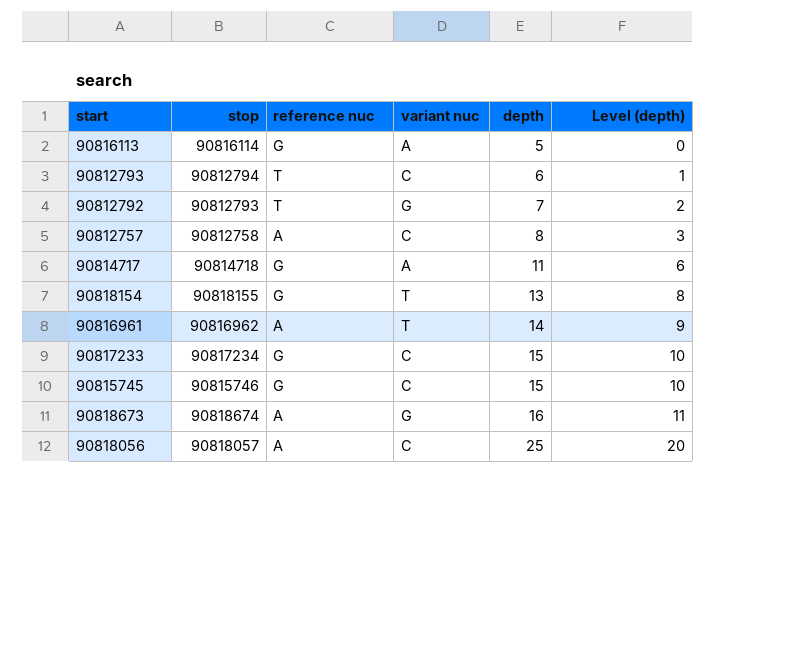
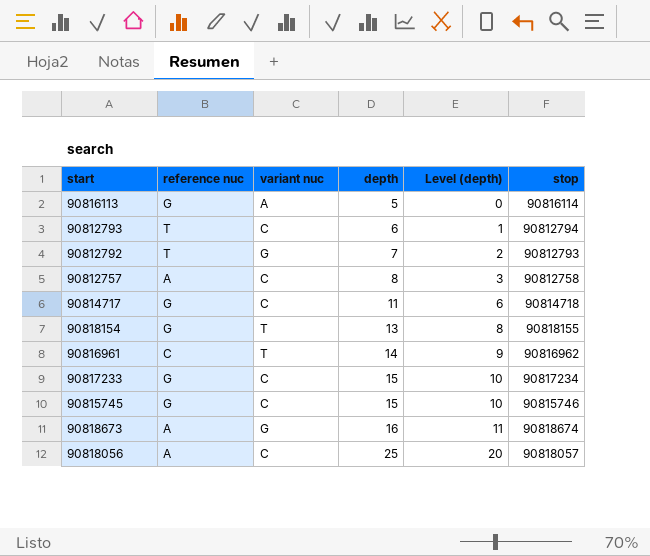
column stop | position: 2 -> 6
90814717 | variant nuc: A -> C
90816961 | reference nuc: A -> C

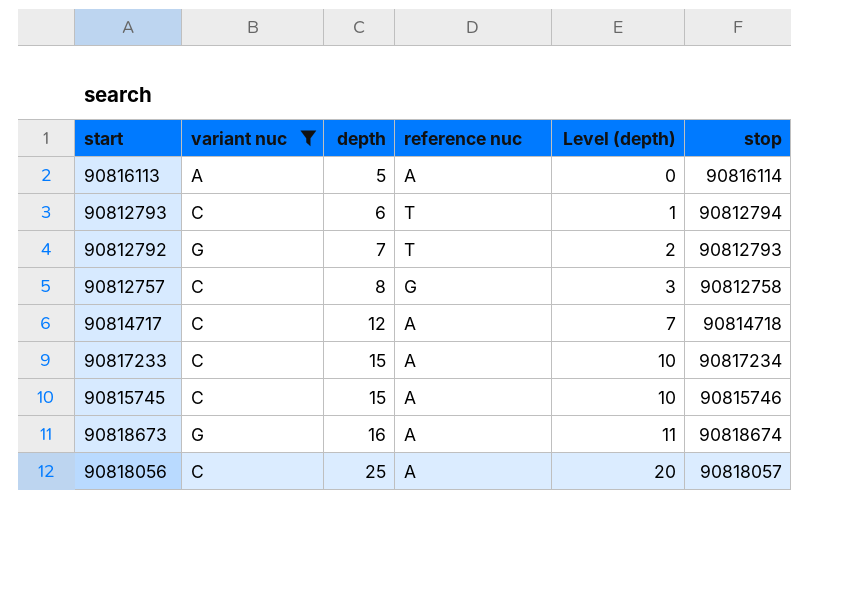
filter: none -> variant nuc != T
column reference nuc | position: 2 -> 4
90816113 | reference nuc: G -> A
90812757 | reference nuc: A -> G
90814717 | depth: 11 -> 12
90814717 | reference nuc: G -> A
90814717 | Level (depth): 6 -> 7
90817233 | reference nuc: G -> A
90815745 | reference nuc: G -> A

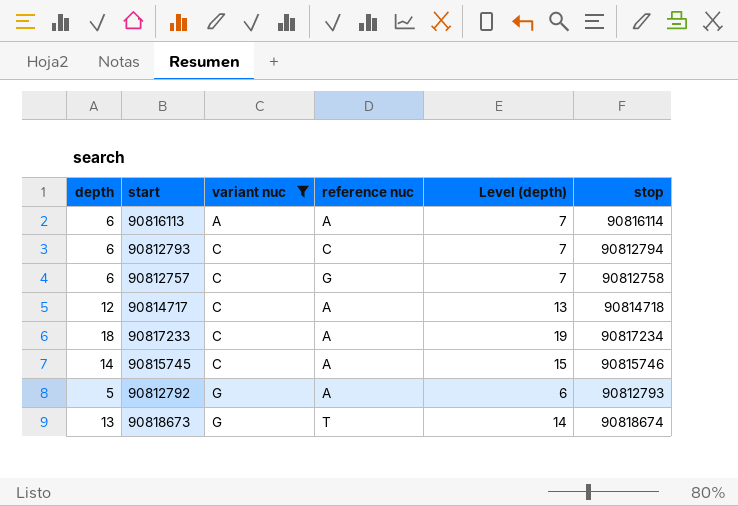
row order: depth ascending -> variant nuc ascending
column depth | position: 3 -> 1
column Level (depth) | formula: [depth] - 5 -> [depth] + 1
row 90818056: C | 25 | A | 20 | 90818057 -> none
90816113 | depth: 5 -> 6
90812793 | reference nuc: T -> C
90812757 | depth: 8 -> 6
90817233 | depth: 15 -> 18
90815745 | depth: 15 -> 14
90812792 | depth: 7 -> 5
90812792 | reference nuc: T -> A
90818673 | depth: 16 -> 13
90818673 | reference nuc: A -> T

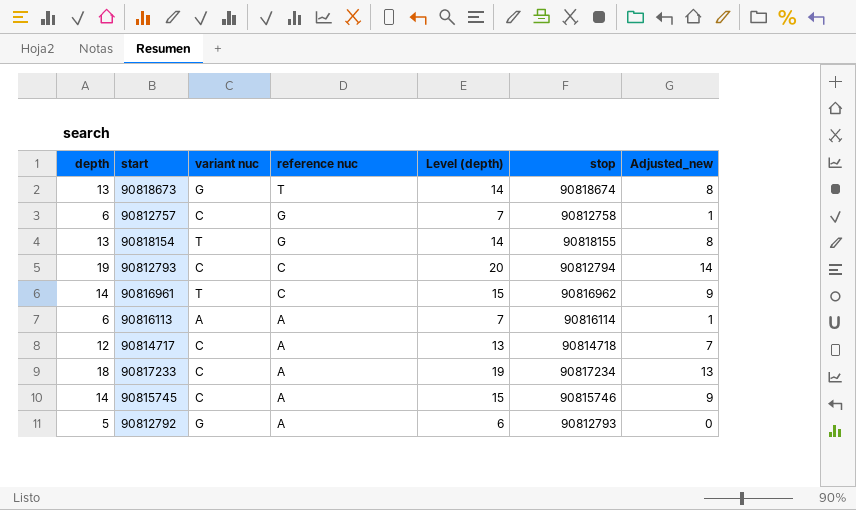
filter: variant nuc != T -> none
row order: variant nuc ascending -> reference nuc descending
column Adjusted_new | formula: none -> [depth] - 5
90812793 | depth: 6 -> 19
90812793 | Level (depth): 7 -> 20

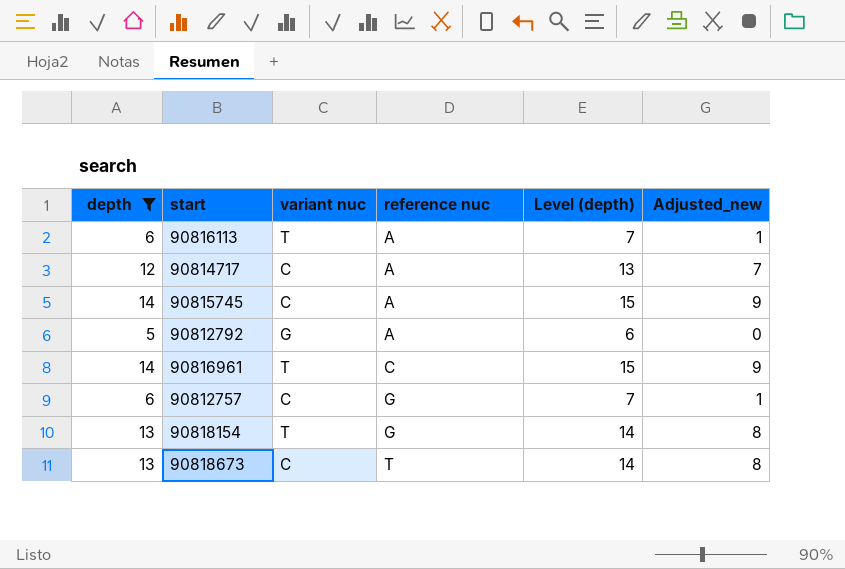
filter: none -> depth <= 14
row order: reference nuc descending -> reference nuc ascending
column stop | position: 6 -> none
90816113 | variant nuc: A -> T
90818673 | variant nuc: G -> C

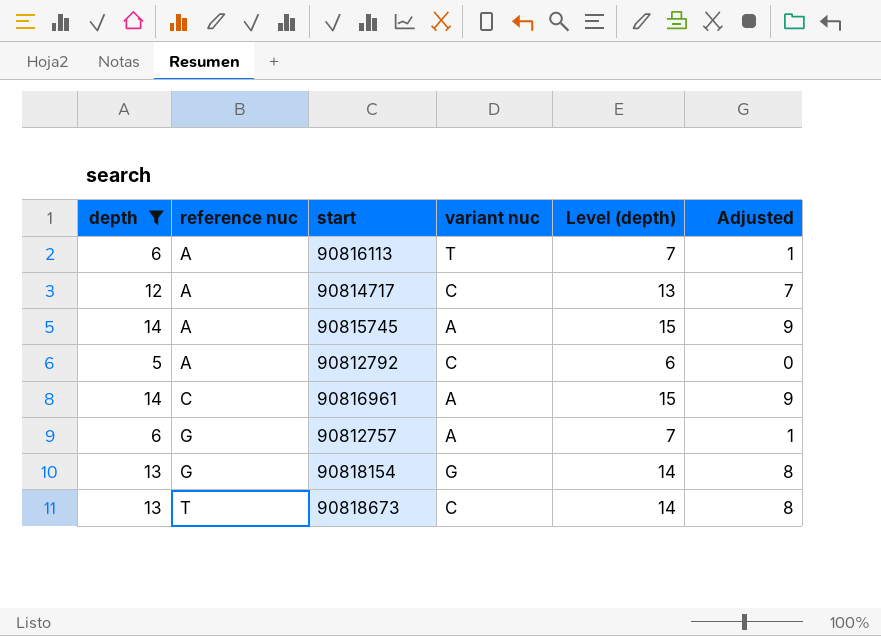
column reference nuc | position: 4 -> 2
column name: Adjusted_new -> Adjusted
90815745 | variant nuc: C -> A
90812792 | variant nuc: G -> C
90816961 | variant nuc: T -> A
90812757 | variant nuc: C -> A
90818154 | variant nuc: T -> G

